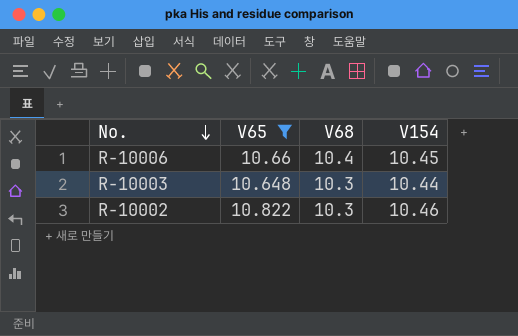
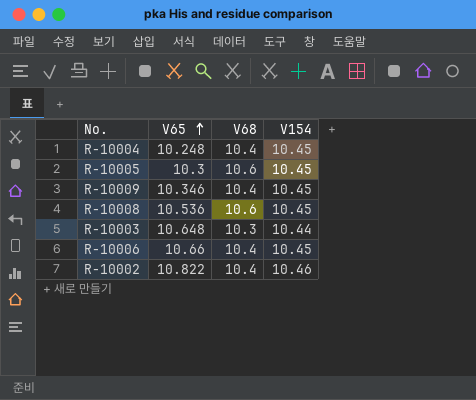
filter: V65 >= 10.648 -> none
row order: No. descending -> V65 ascending
R-10002 | V68: 10.3 -> 10.4

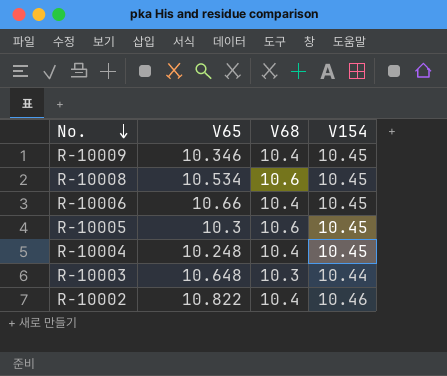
row order: V65 ascending -> No. descending
R-10008 | V65: 10.536 -> 10.534

